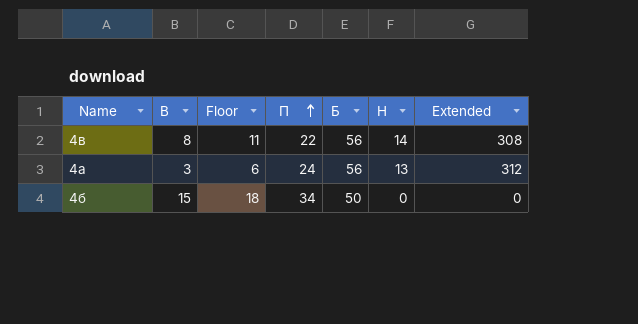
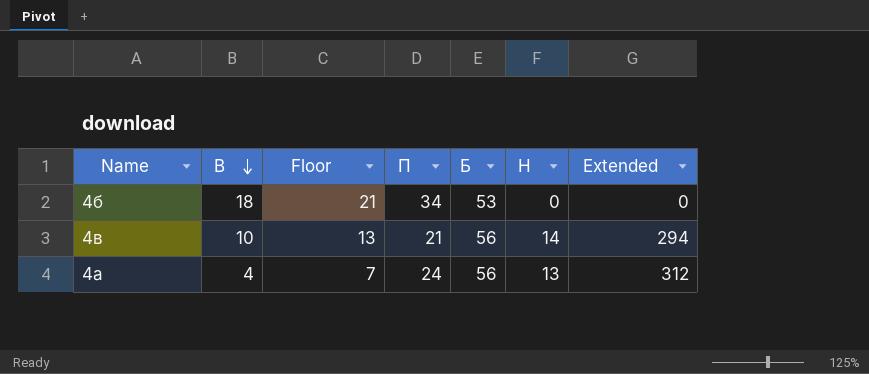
row order: П ascending -> В descending
4б | В: 15 -> 18
4б | Floor: 18 -> 21
4б | Б: 50 -> 53
4в | В: 8 -> 10
4в | Floor: 11 -> 13
4в | П: 22 -> 21
4в | Extended: 308 -> 294
4а | В: 3 -> 4
4а | Floor: 6 -> 7

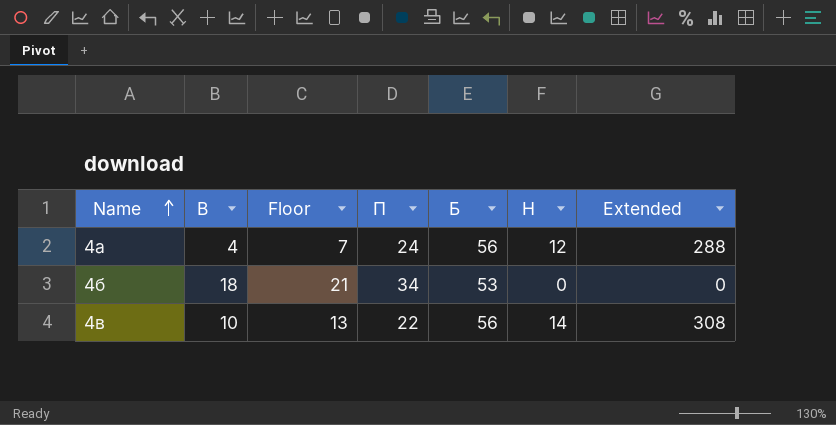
row order: В descending -> Name ascending
4а | Н: 13 -> 12
4а | Extended: 312 -> 288
4в | П: 21 -> 22
4в | Extended: 294 -> 308

